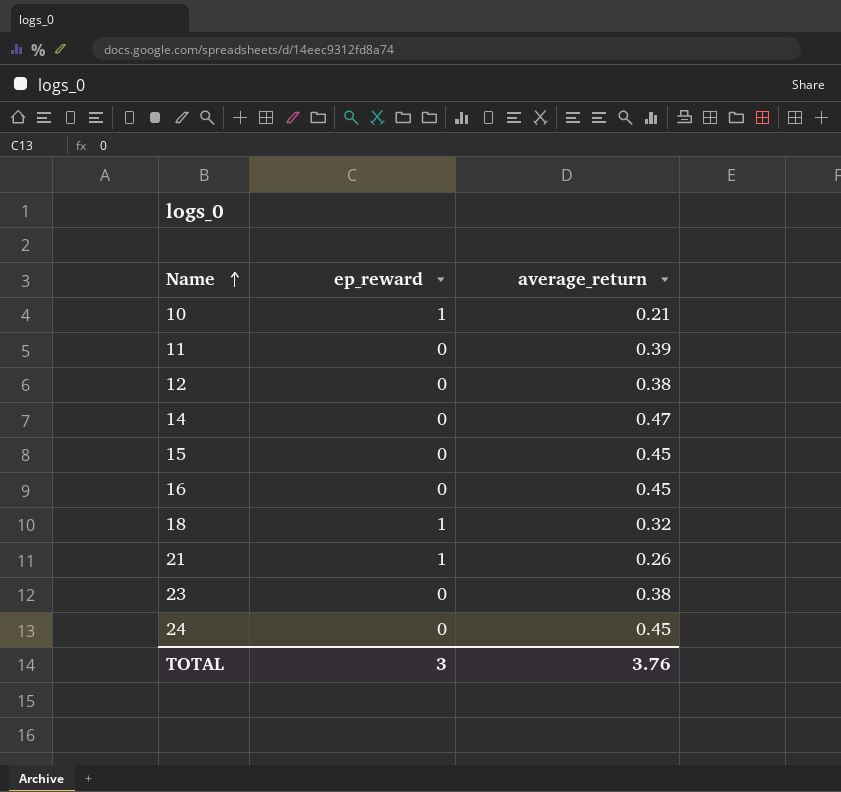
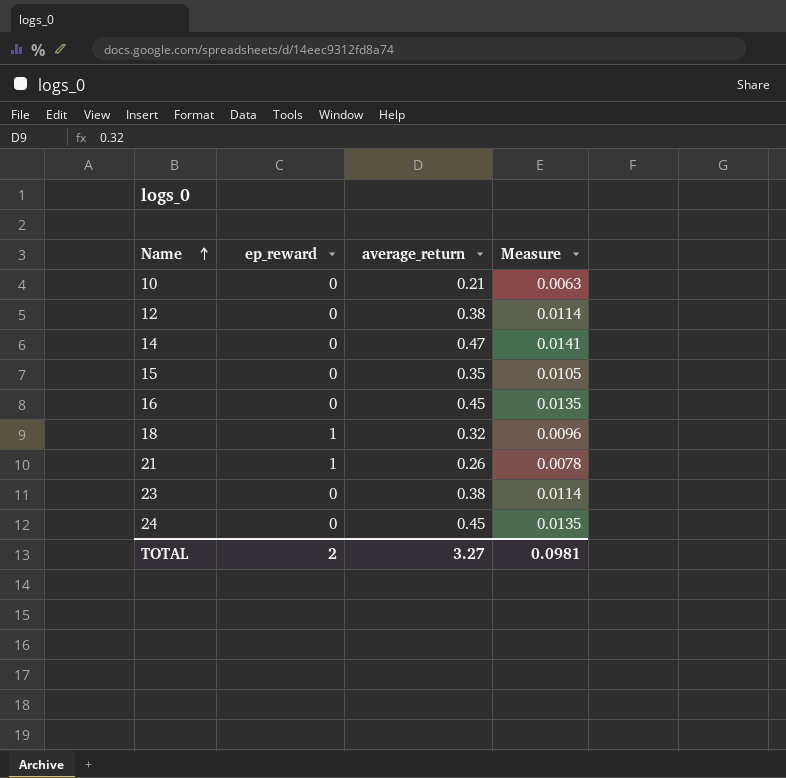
column Measure | formula: none -> [average_return] * 0.03
row 11: 0 | 0.39 -> none
10 | ep_reward: 1 -> 0
15 | average_return: 0.45 -> 0.35
TOTAL | ep_reward: 3 -> 2
TOTAL | average_return: 3.76 -> 3.27

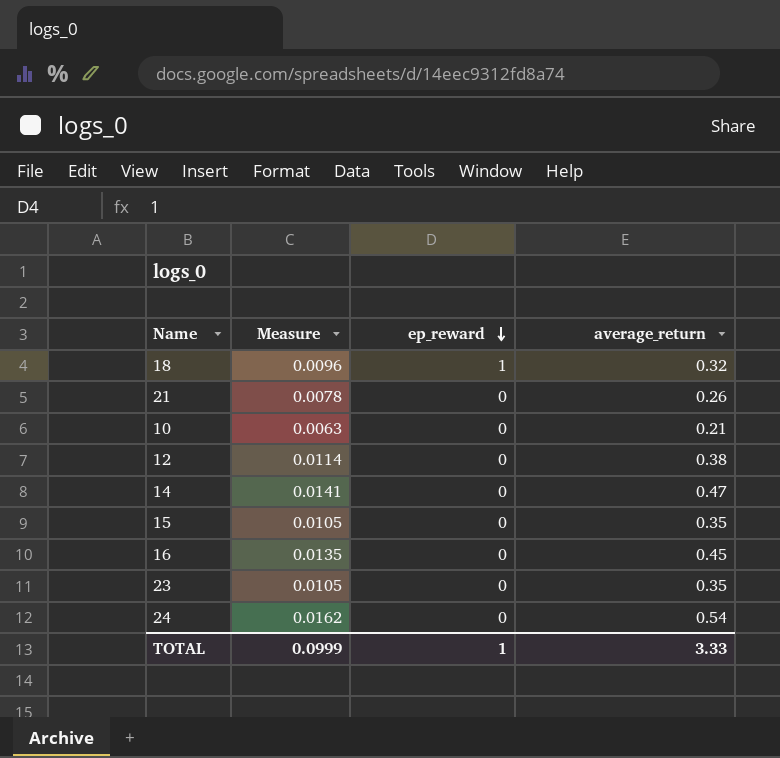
row order: Name ascending -> ep_reward descending
column Measure | position: 4 -> 2
21 | ep_reward: 1 -> 0
23 | Measure: 0.0114 -> 0.0105
23 | average_return: 0.38 -> 0.35
24 | Measure: 0.0135 -> 0.0162
24 | average_return: 0.45 -> 0.54
TOTAL | Measure: 0.0981 -> 0.0999
TOTAL | ep_reward: 2 -> 1
TOTAL | average_return: 3.27 -> 3.33

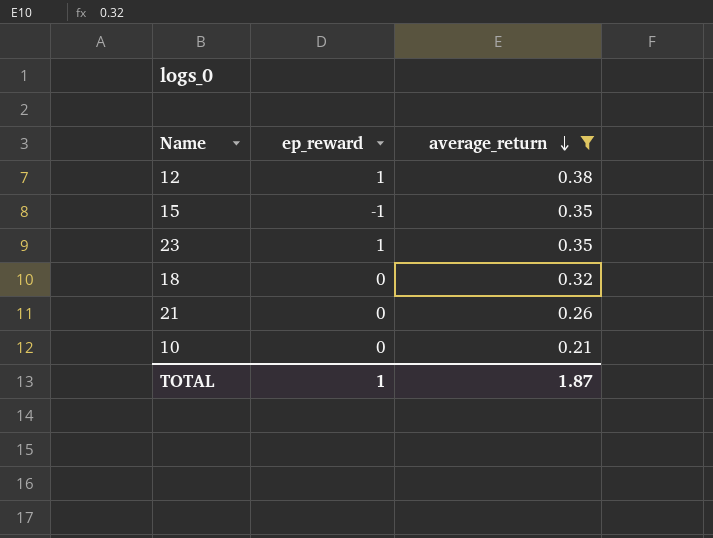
filter: none -> average_return <= 0.38
row order: ep_reward descending -> average_return descending
column Measure | formula: [average_return] * 0.03 -> none
12 | ep_reward: 0 -> 1
15 | ep_reward: 0 -> -1
23 | ep_reward: 0 -> 1
18 | ep_reward: 1 -> 0
TOTAL | average_return: 3.33 -> 1.87

